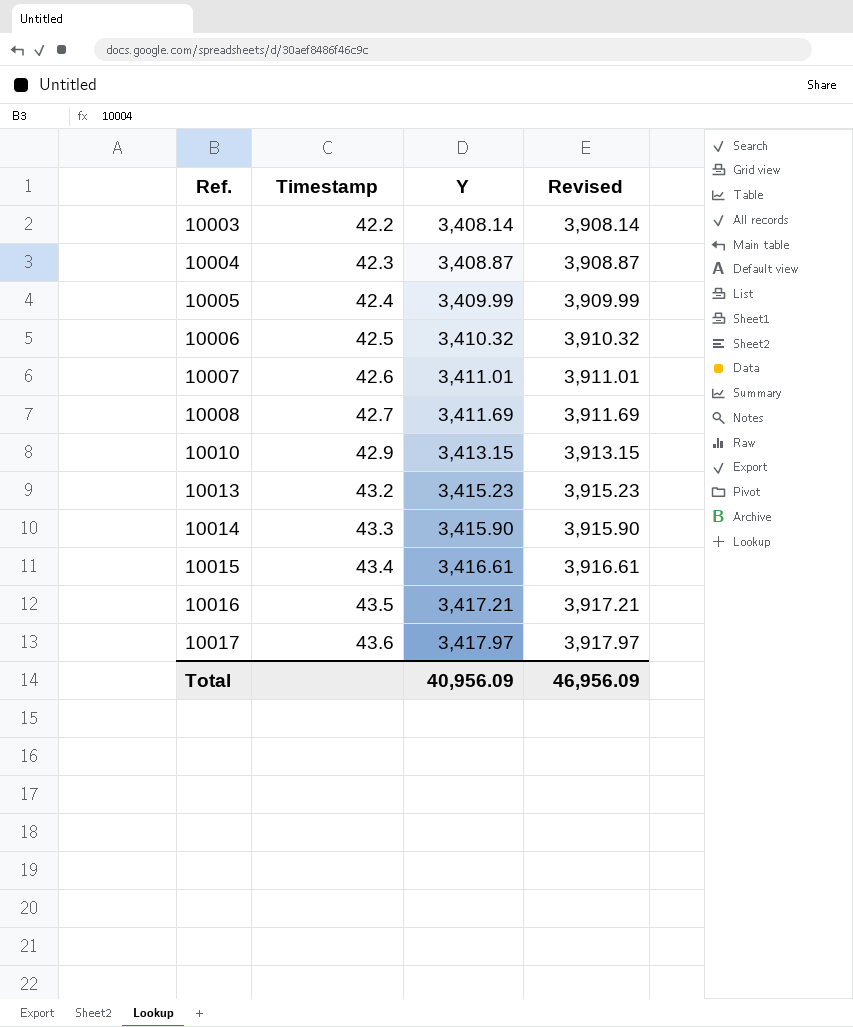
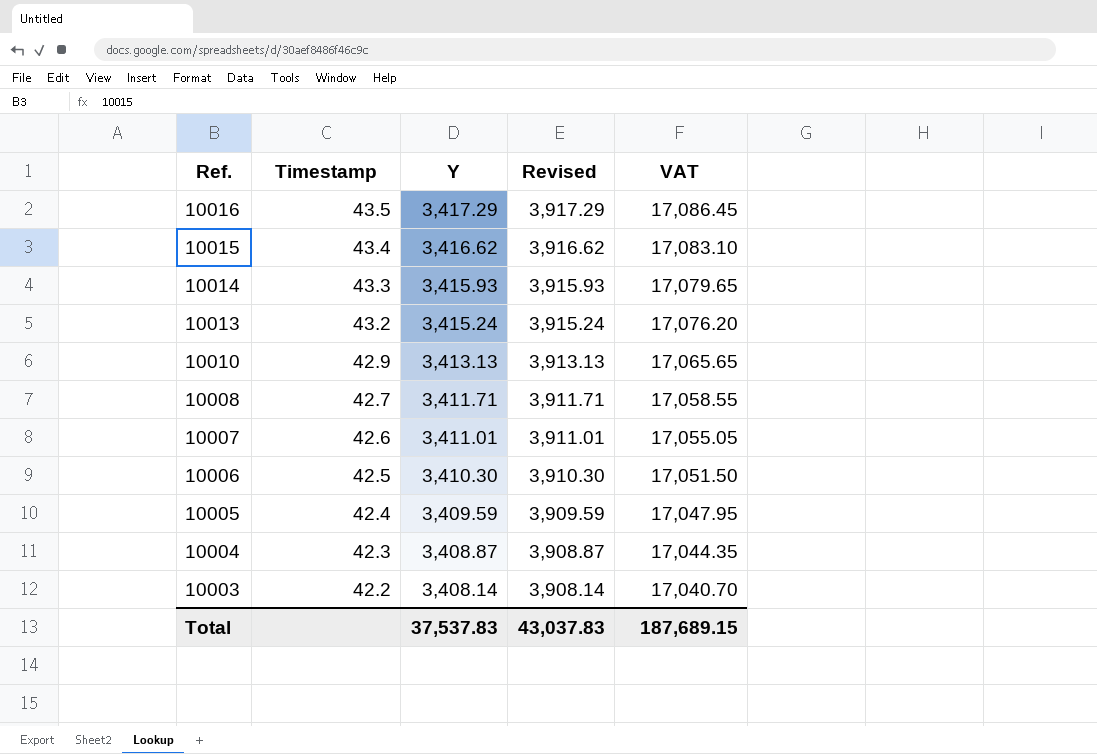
row order: Ref. ascending -> Ref. descending
column VAT | formula: none -> [Y] * 5
row 10017: 43.6 | 3,417.97 | 3,917.97 -> none
10016 | Y: 3,417.21 -> 3,417.29
10016 | Revised: 3,917.21 -> 3,917.29
10015 | Y: 3,416.61 -> 3,416.62
10015 | Revised: 3,916.61 -> 3,916.62
10014 | Y: 3,415.90 -> 3,415.93
10014 | Revised: 3,915.90 -> 3,915.93
10013 | Y: 3,415.23 -> 3,415.24
10013 | Revised: 3,915.23 -> 3,915.24
10010 | Y: 3,413.15 -> 3,413.13
10010 | Revised: 3,913.15 -> 3,913.13
10008 | Y: 3,411.69 -> 3,411.71
10008 | Revised: 3,911.69 -> 3,911.71
10006 | Y: 3,410.32 -> 3,410.30
10006 | Revised: 3,910.32 -> 3,910.30
10005 | Y: 3,409.99 -> 3,409.59
10005 | Revised: 3,909.99 -> 3,909.59
Total | Y: 40,956.09 -> 37,537.83
Total | Revised: 46,956.09 -> 43,037.83

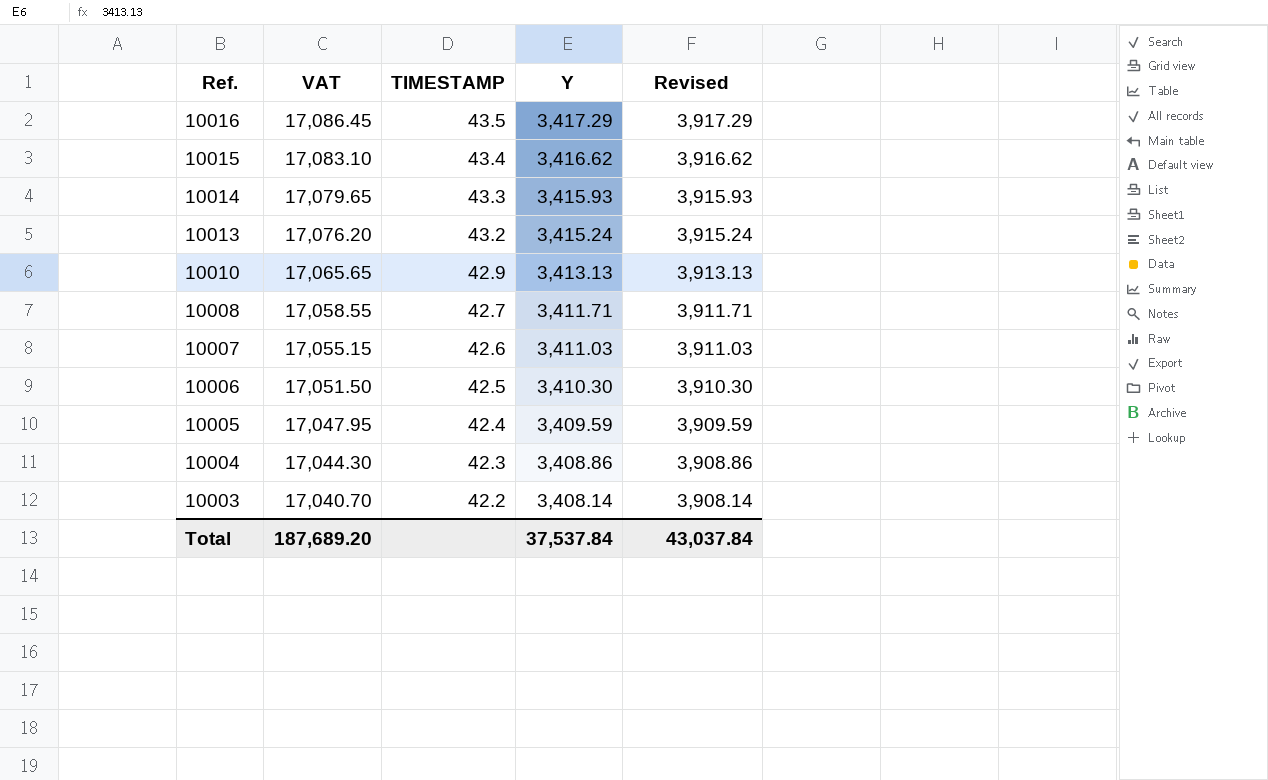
column VAT | position: 5 -> 2
column name: Timestamp -> TIMESTAMP
10007 | VAT: 17,055.05 -> 17,055.15
10007 | Y: 3,411.01 -> 3,411.03
10007 | Revised: 3,911.01 -> 3,911.03
10004 | VAT: 17,044.35 -> 17,044.30
10004 | Y: 3,408.87 -> 3,408.86
10004 | Revised: 3,908.87 -> 3,908.86
Total | VAT: 187,689.15 -> 187,689.20
Total | Y: 37,537.83 -> 37,537.84
Total | Revised: 43,037.83 -> 43,037.84

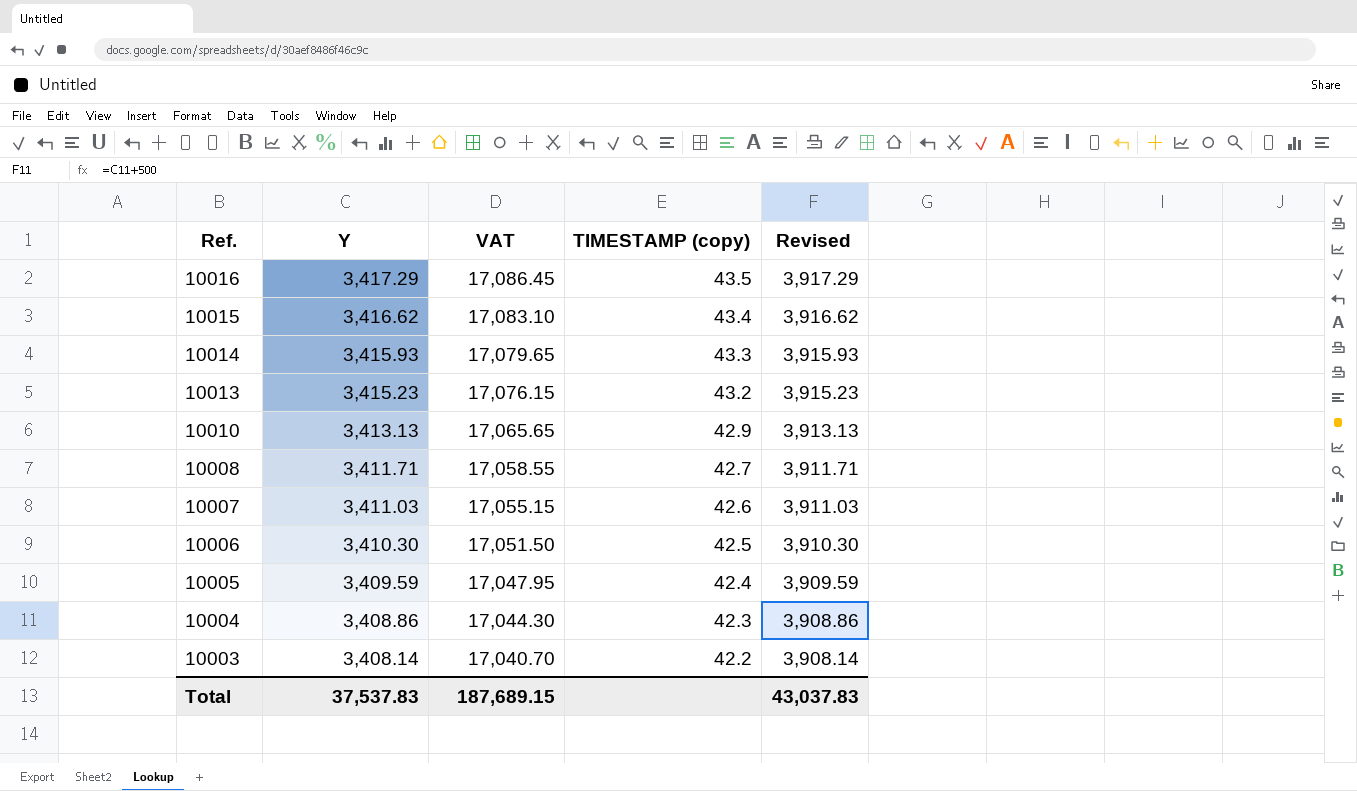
column Y | position: 4 -> 2
column name: TIMESTAMP -> TIMESTAMP (copy)
10013 | Y: 3,415.24 -> 3,415.23
10013 | VAT: 17,076.20 -> 17,076.15
10013 | Revised: 3,915.24 -> 3,915.23
Total | Y: 37,537.84 -> 37,537.83
Total | VAT: 187,689.20 -> 187,689.15
Total | Revised: 43,037.84 -> 43,037.83

